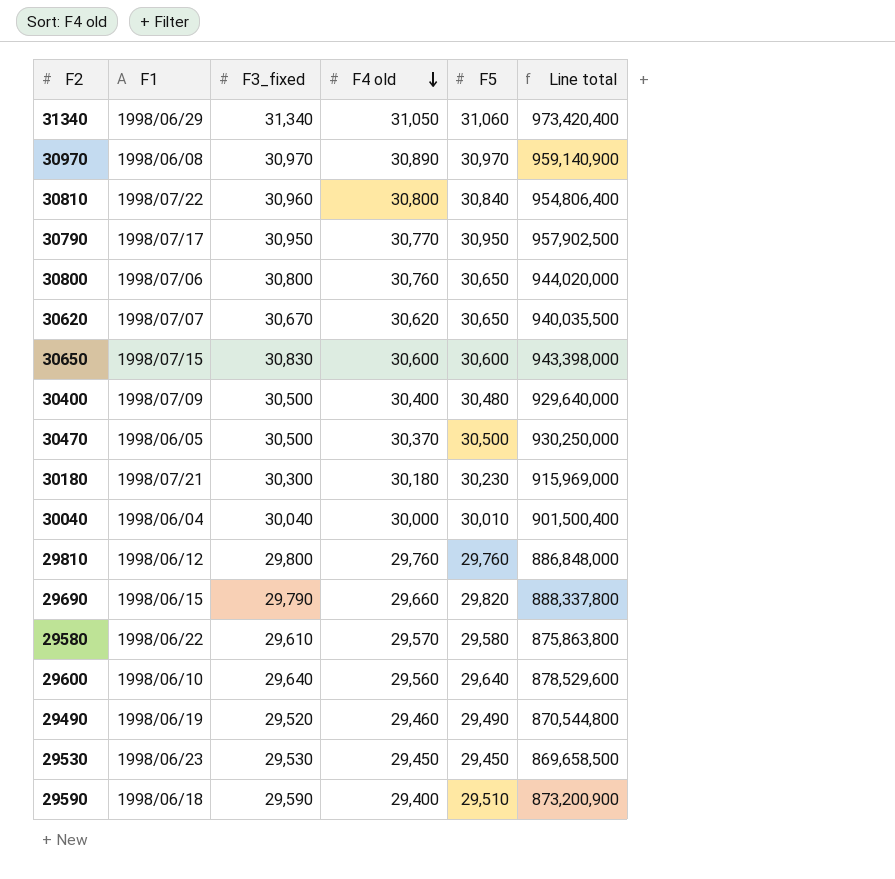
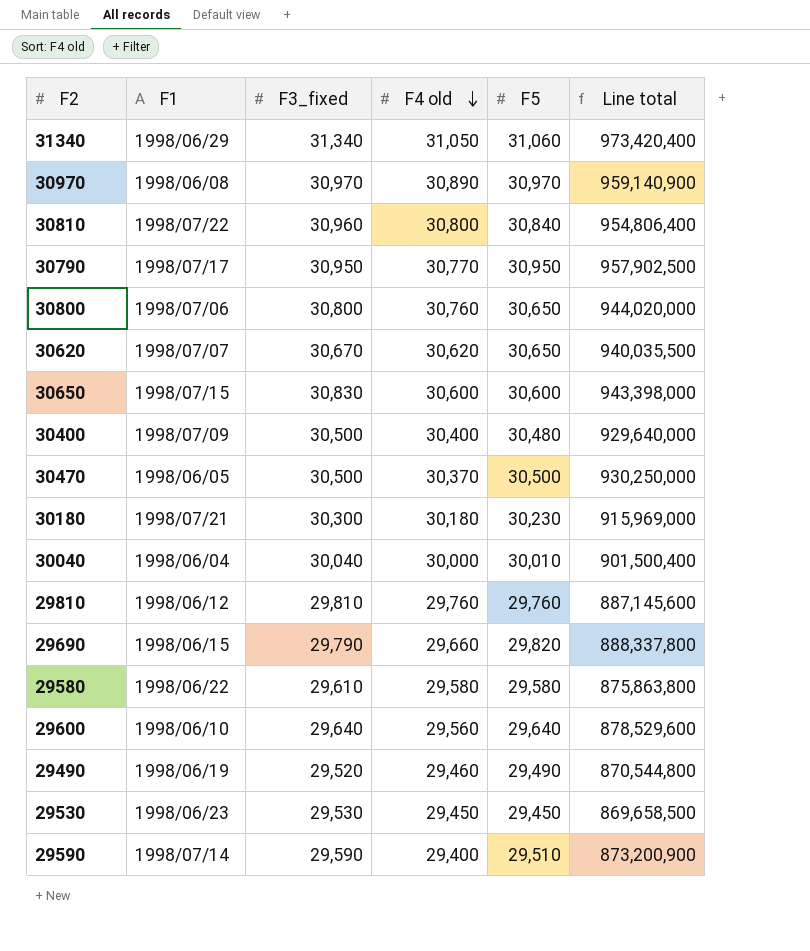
29810 | F3_fixed: 29,800 -> 29,810
29810 | Line total: 886,848,000 -> 887,145,600
29580 | F4 old: 29,570 -> 29,580
29590 | F1: 1998/06/18 -> 1998/07/14

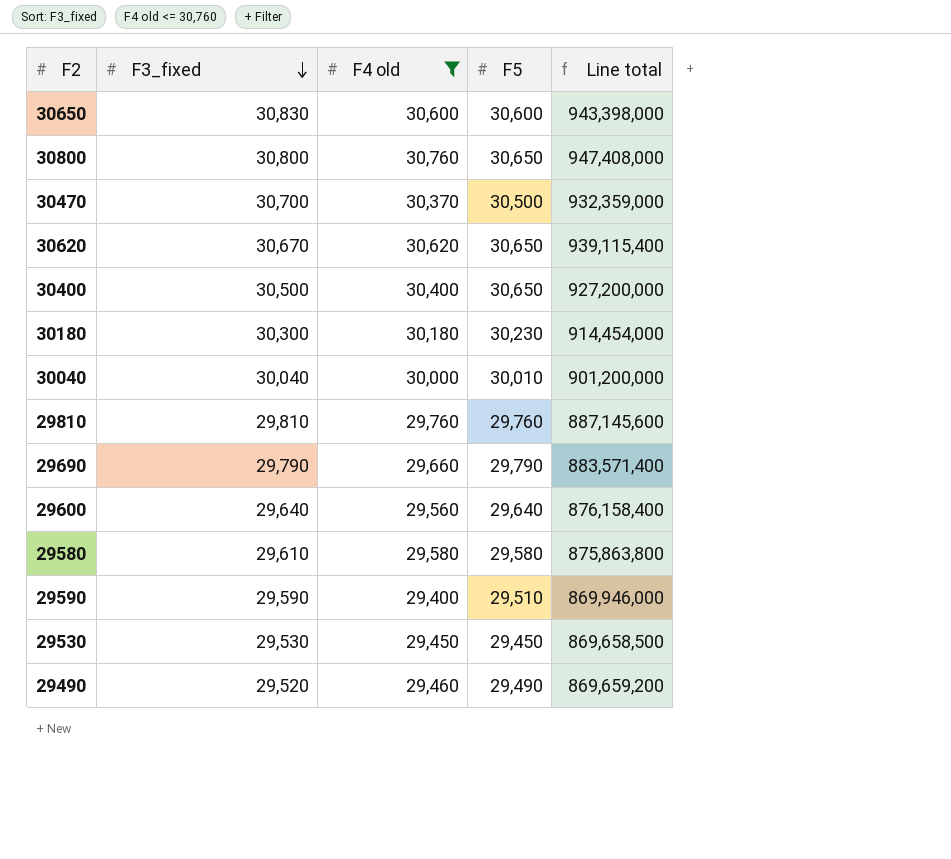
filter: none -> F4 old <= 30,760
row order: F4 old descending -> F3_fixed descending
column F1 | position: 2 -> none
column Line total | formula: [F3_fixed] * [F5] -> [F3_fixed] * [F4 old]
30470 | F3_fixed: 30,500 -> 30,700
30400 | F5: 30,480 -> 30,650
29690 | F5: 29,820 -> 29,790

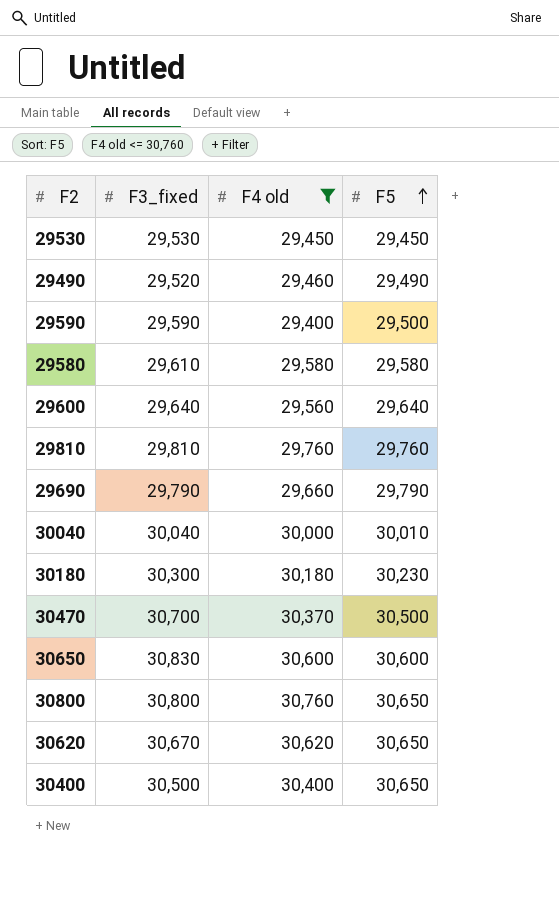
row order: F3_fixed descending -> F5 ascending
column Line total | formula: [F3_fixed] * [F4 old] -> none
29590 | F5: 29,510 -> 29,500

